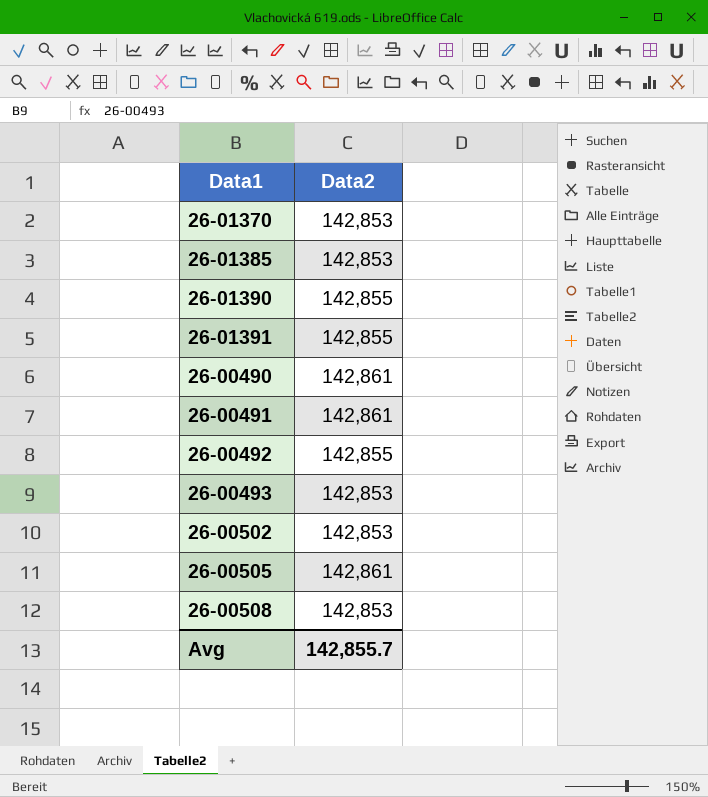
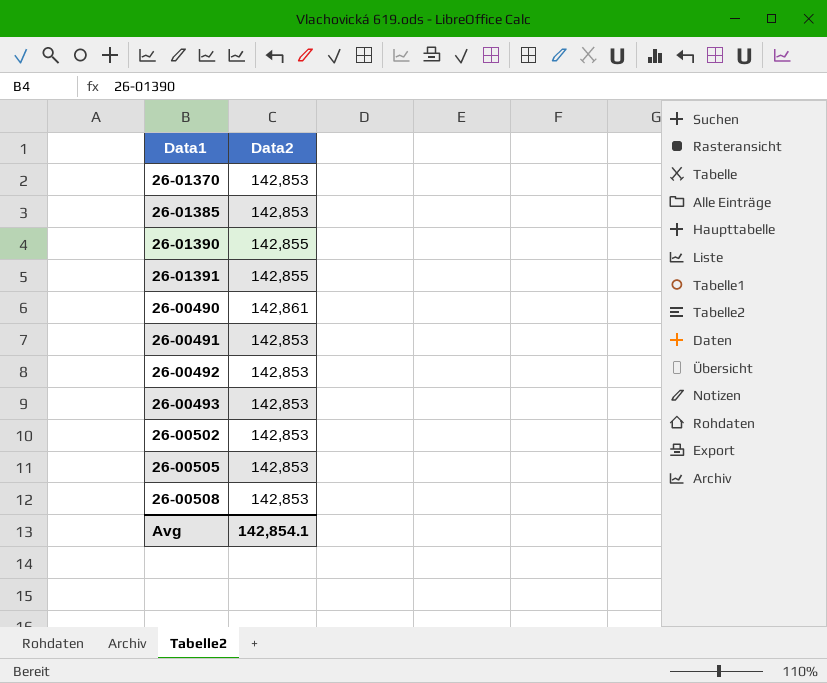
26-00491 | Data2: 142,861 -> 142,853
26-00492 | Data2: 142,855 -> 142,853
26-00505 | Data2: 142,861 -> 142,853
Avg | Data2: 142,855.7 -> 142,854.1

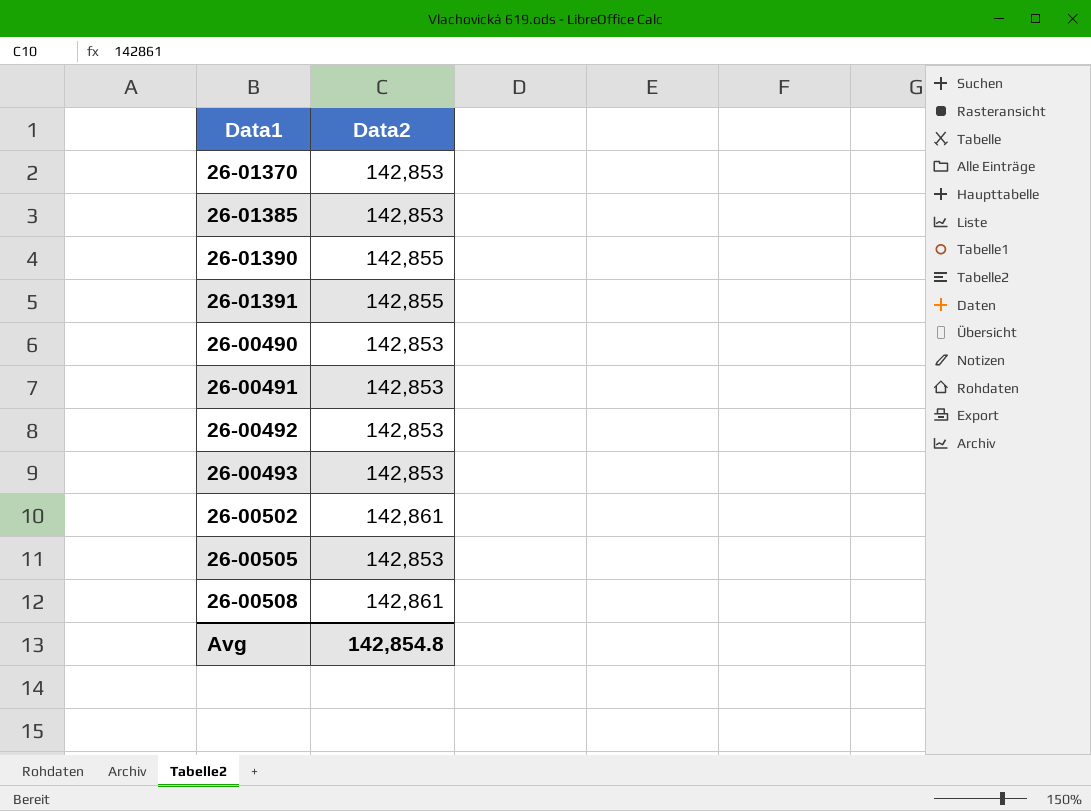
26-00490 | Data2: 142,861 -> 142,853
26-00502 | Data2: 142,853 -> 142,861
26-00508 | Data2: 142,853 -> 142,861
Avg | Data2: 142,854.1 -> 142,854.8

